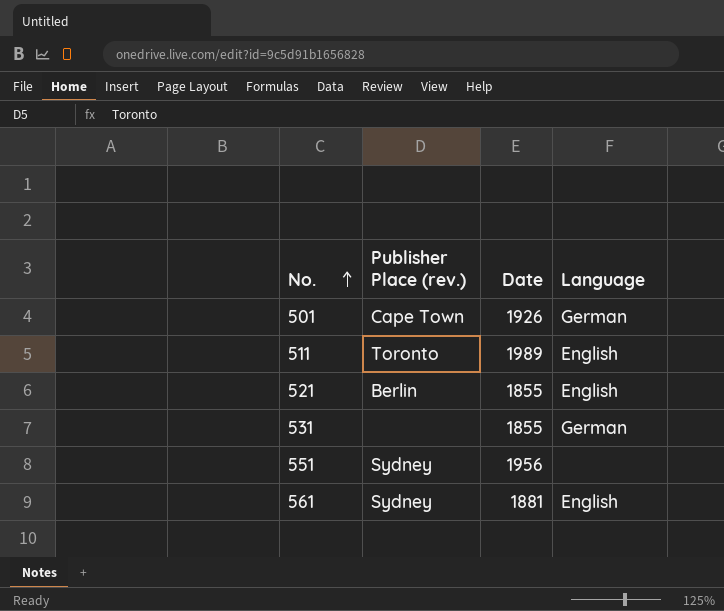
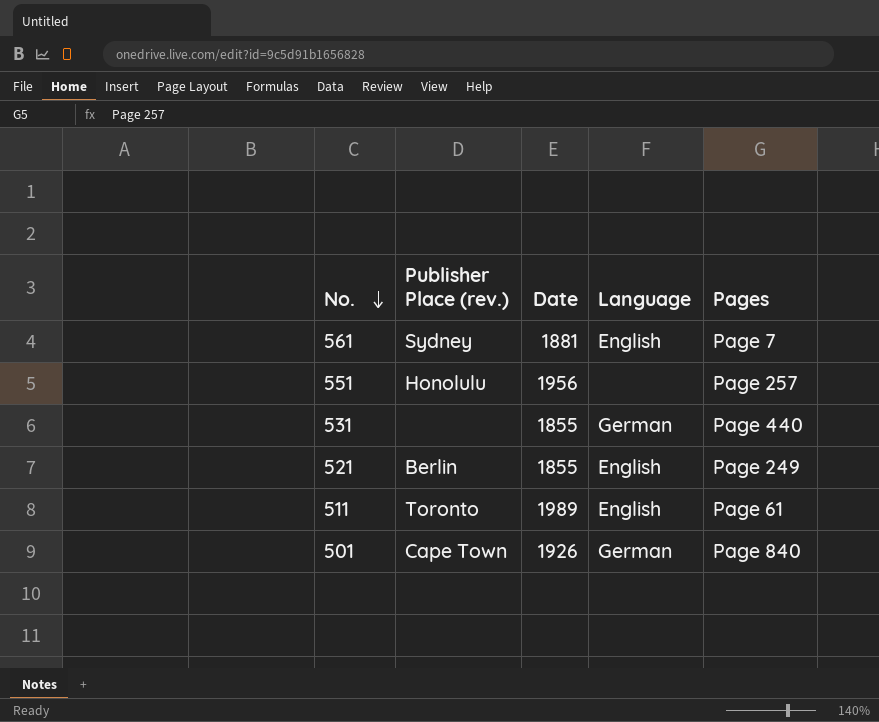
row order: No. ascending -> No. descending
column Pages | position: none -> 5
551 | Publisher Place (rev.): Sydney -> Honolulu

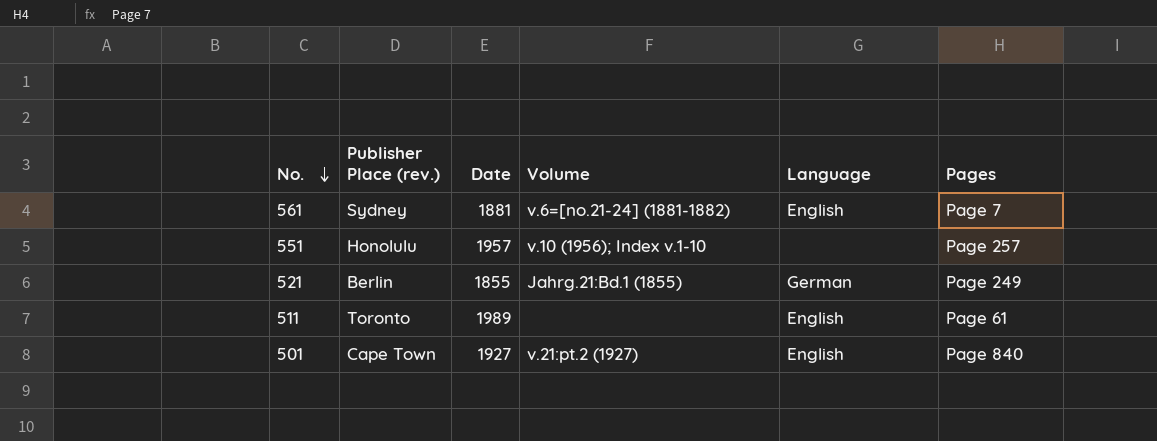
column Volume | position: none -> 4
row 531: none | 1855 | German | Page 440 -> none
551 | Date: 1956 -> 1957
521 | Language: English -> German
501 | Date: 1926 -> 1927
501 | Language: German -> English

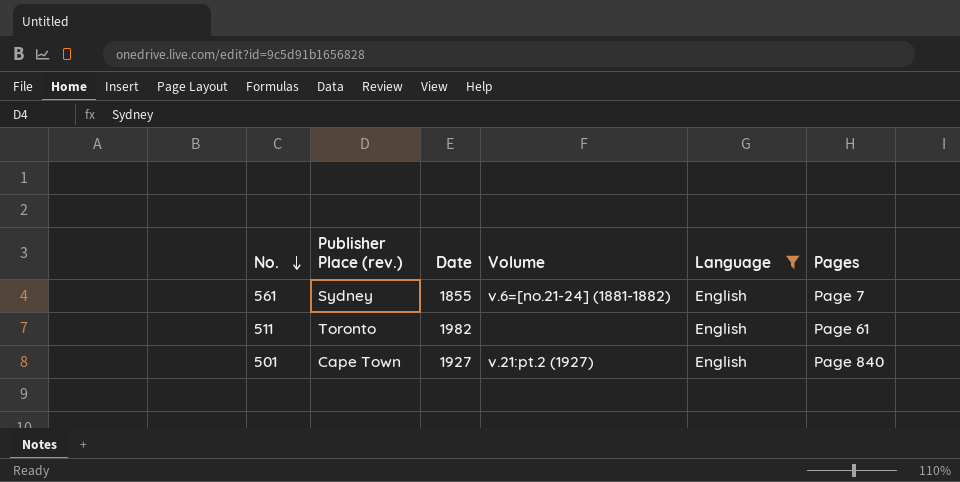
filter: none -> Language = English
561 | Date: 1881 -> 1855
511 | Date: 1989 -> 1982

